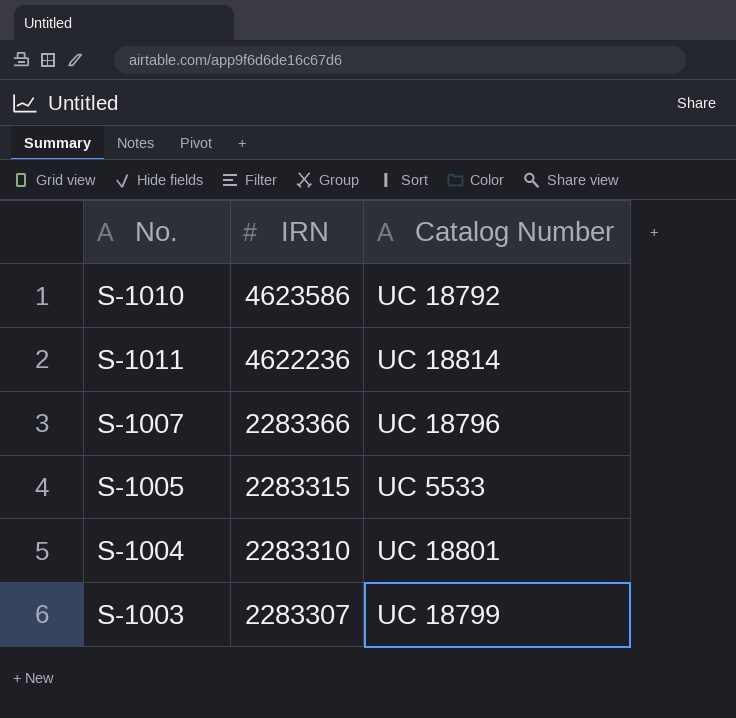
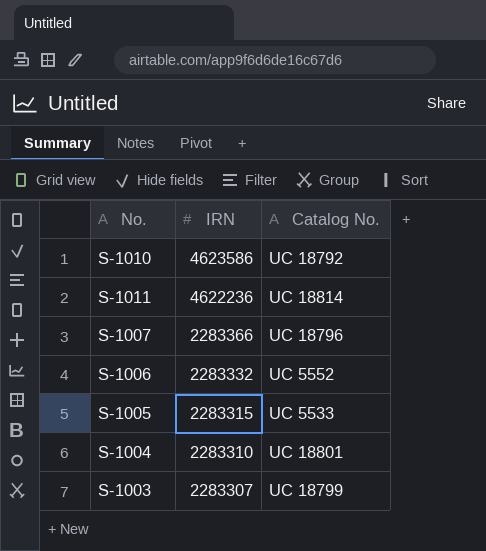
column name: Catalog Number -> Catalog No.
row S-1006: none -> 2283332 | UC 5552

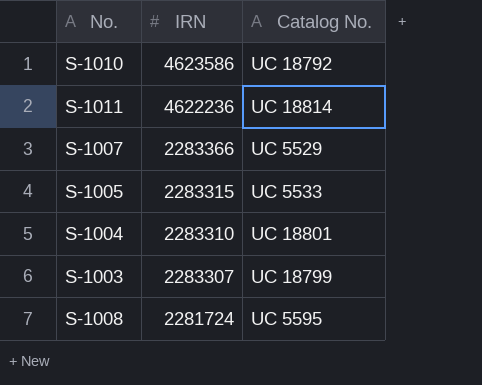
row S-1006: 2283332 | UC 5552 -> none
S-1007 | Catalog No.: UC 18796 -> UC 5529
row S-1008: none -> 2281724 | UC 5595

